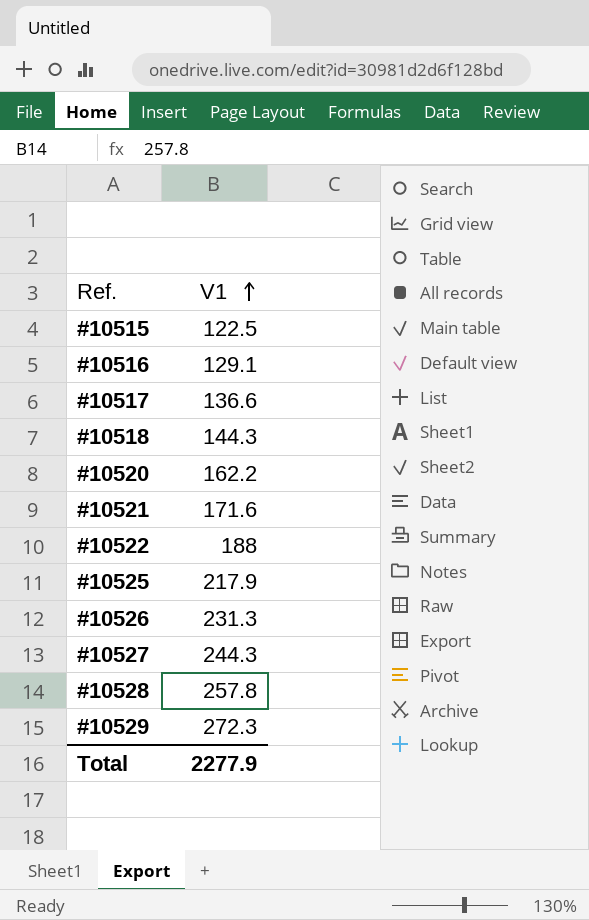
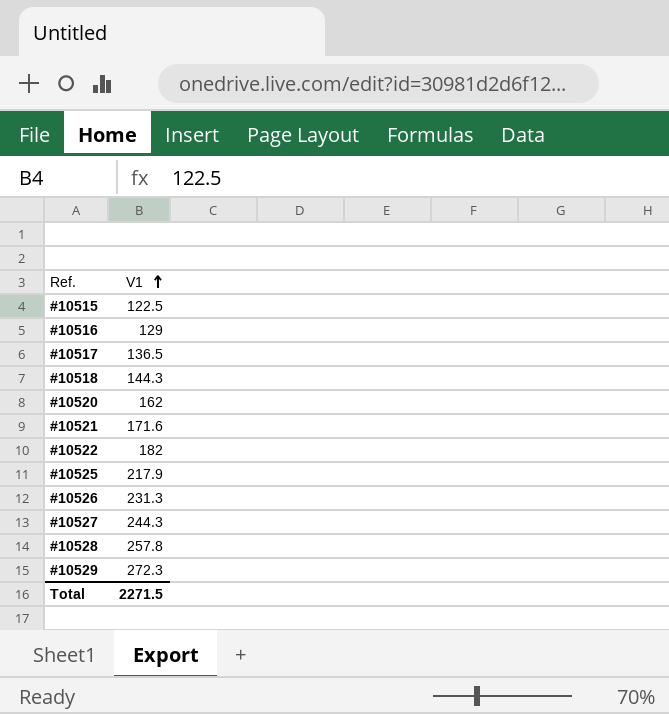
#10516 | V1: 129.1 -> 129
#10517 | V1: 136.6 -> 136.5
#10520 | V1: 162.2 -> 162
#10522 | V1: 188 -> 182
Total | V1: 2277.9 -> 2271.5

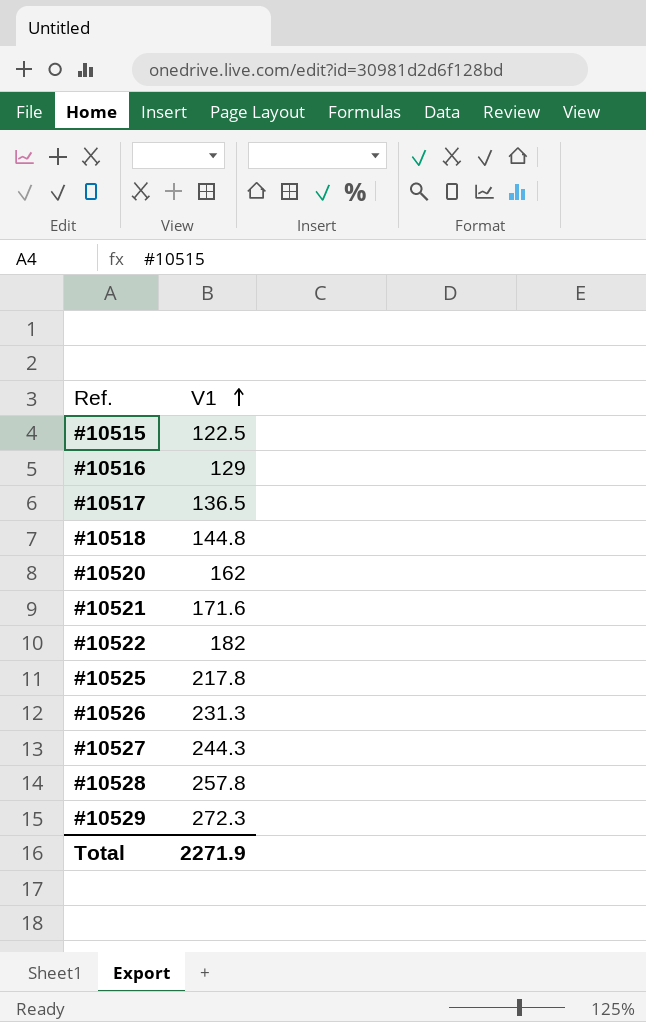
#10518 | V1: 144.3 -> 144.8
#10525 | V1: 217.9 -> 217.8
Total | V1: 2271.5 -> 2271.9

